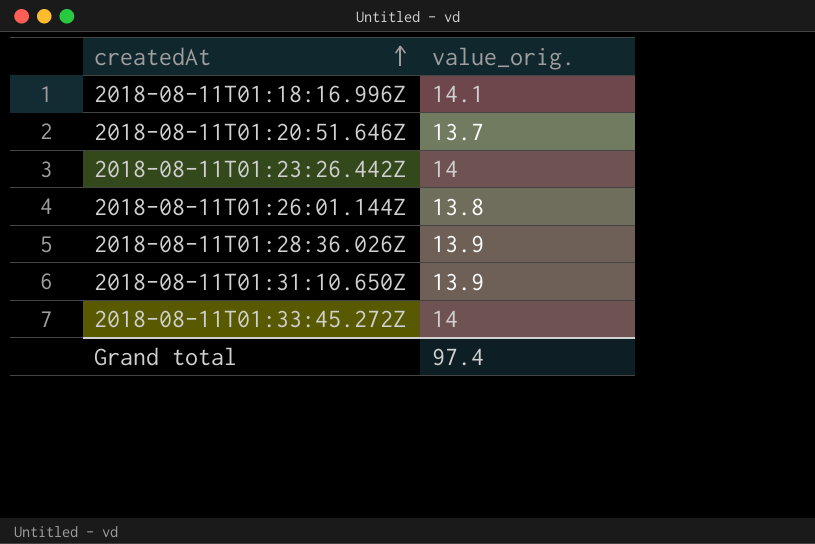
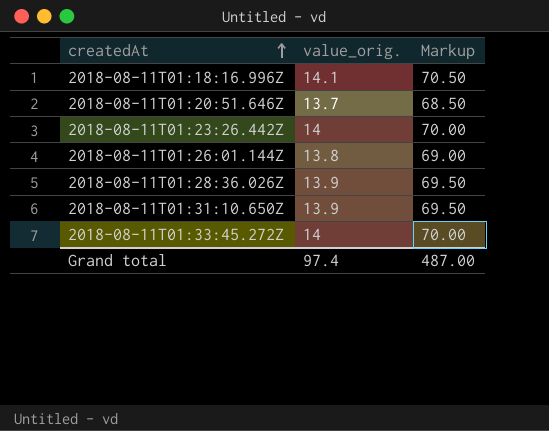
column Markup | formula: none -> [value_orig.] * 5

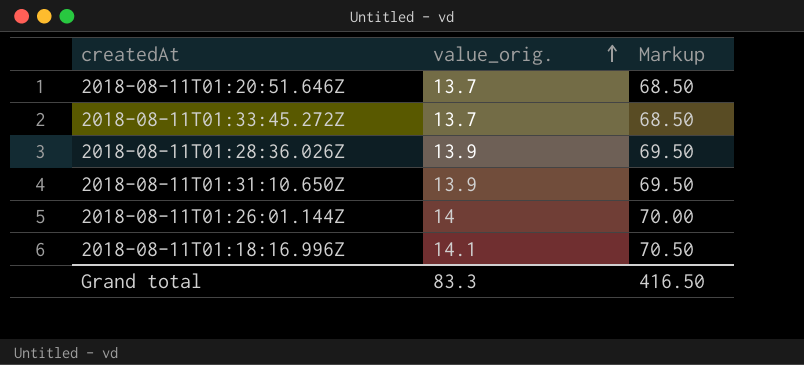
row order: createdAt ascending -> value_orig. ascending
row 2018-08-11T01:23:26.442Z: 14 | 70.00 -> none
2018-08-11T01:33:45.272Z | value_orig.: 14 -> 13.7
2018-08-11T01:33:45.272Z | Markup: 70.00 -> 68.50
2018-08-11T01:26:01.144Z | value_orig.: 13.8 -> 14
2018-08-11T01:26:01.144Z | Markup: 69.00 -> 70.00
Grand total | value_orig.: 97.4 -> 83.3
Grand total | Markup: 487.00 -> 416.50

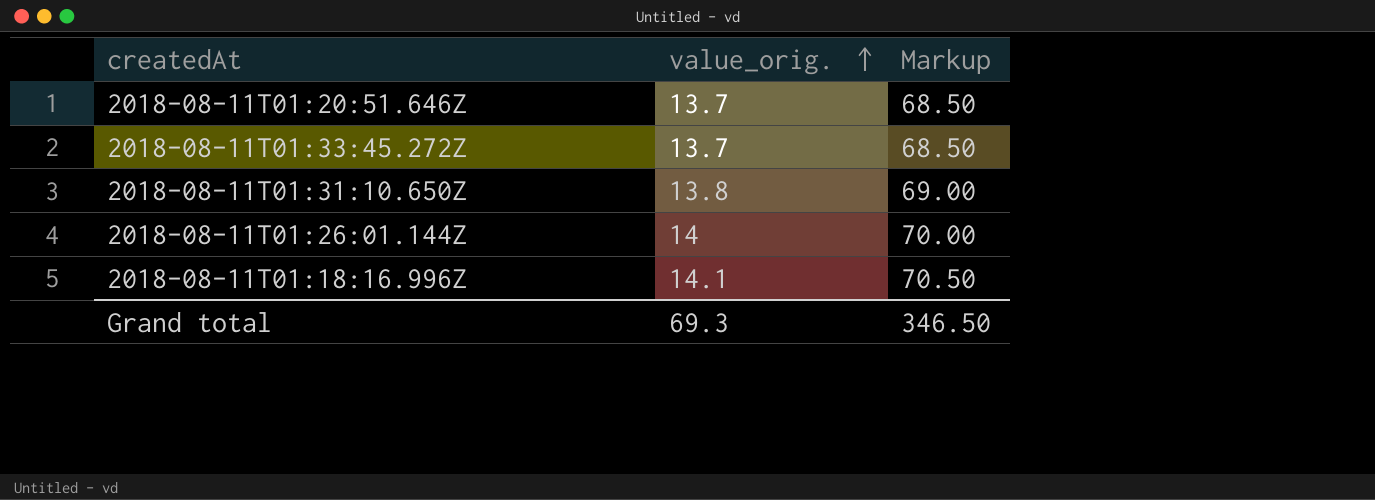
row 2018-08-11T01:28:36.026Z: 13.9 | 69.50 -> none
2018-08-11T01:31:10.650Z | value_orig.: 13.9 -> 13.8
2018-08-11T01:31:10.650Z | Markup: 69.50 -> 69.00
Grand total | value_orig.: 83.3 -> 69.3
Grand total | Markup: 416.50 -> 346.50

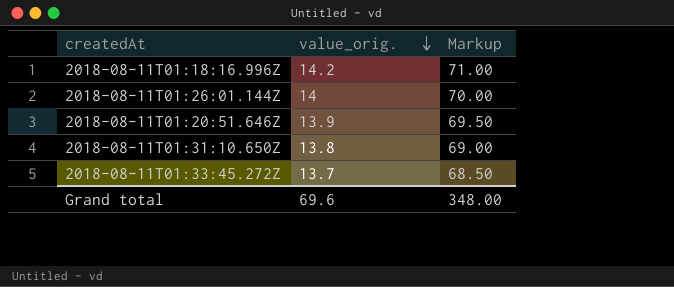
row order: value_orig. ascending -> value_orig. descending
2018-08-11T01:18:16.996Z | value_orig.: 14.1 -> 14.2
2018-08-11T01:18:16.996Z | Markup: 70.50 -> 71.00
2018-08-11T01:20:51.646Z | value_orig.: 13.7 -> 13.9
2018-08-11T01:20:51.646Z | Markup: 68.50 -> 69.50
Grand total | value_orig.: 69.3 -> 69.6
Grand total | Markup: 346.50 -> 348.00

